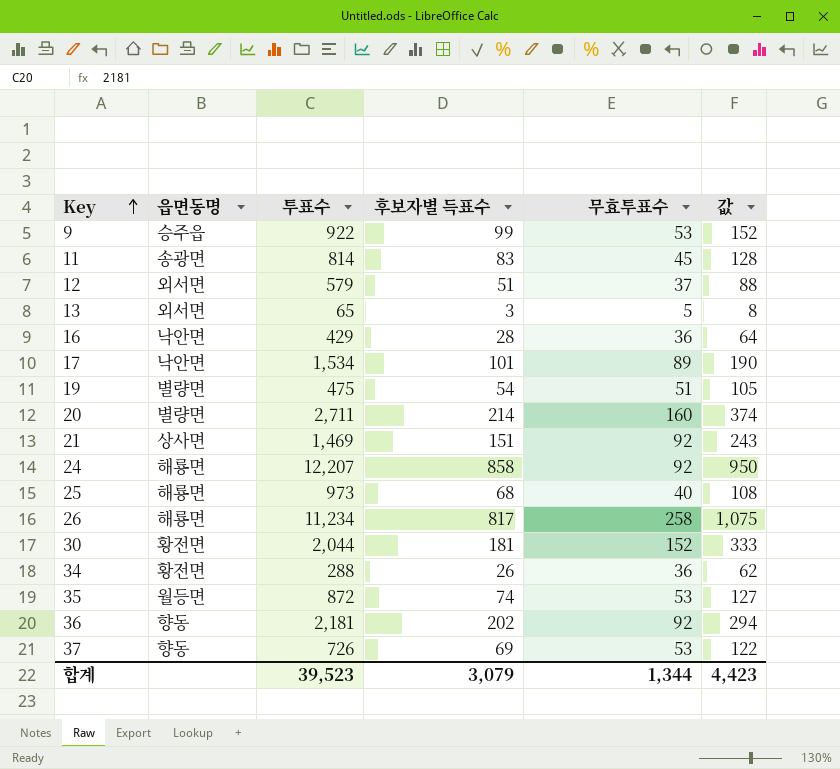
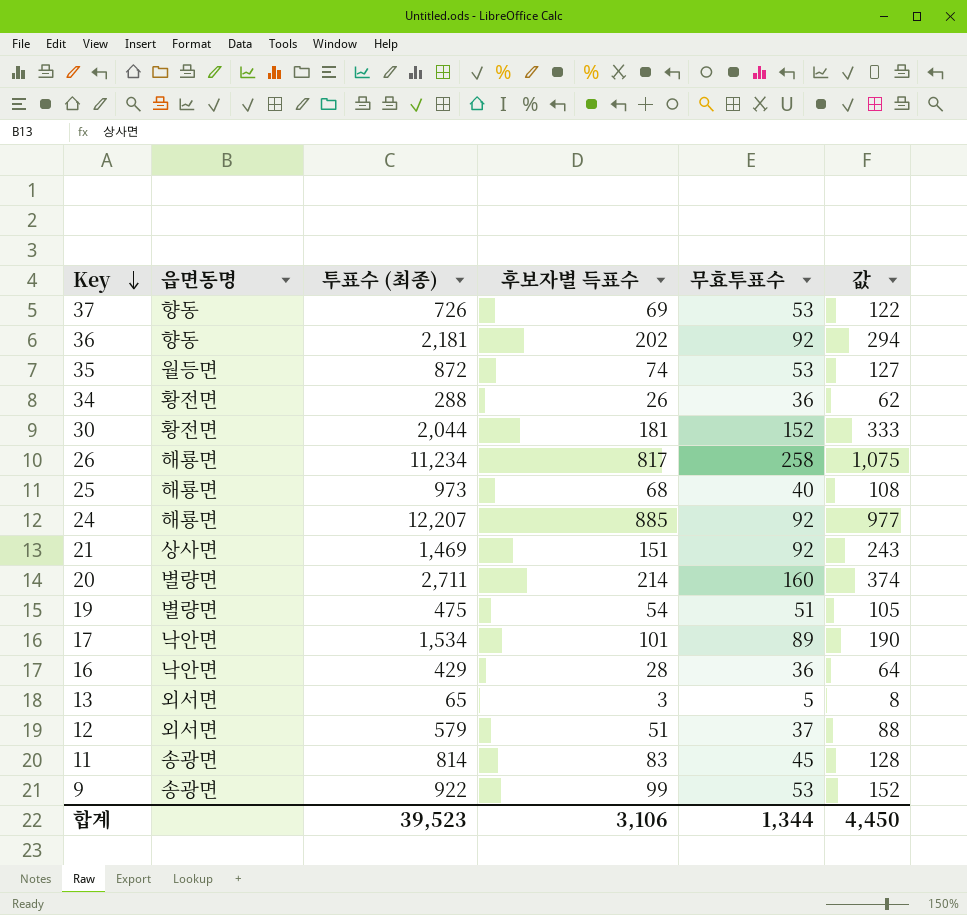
row order: Key ascending -> Key descending
column name: 투표수 -> 투표수 (최종)
24 | 후보자별 득표수: 858 -> 885
24 | 값: 950 -> 977
9 | 읍면동명: 승주읍 -> 송광면
합계 | 후보자별 득표수: 3,079 -> 3,106
합계 | 값: 4,423 -> 4,450

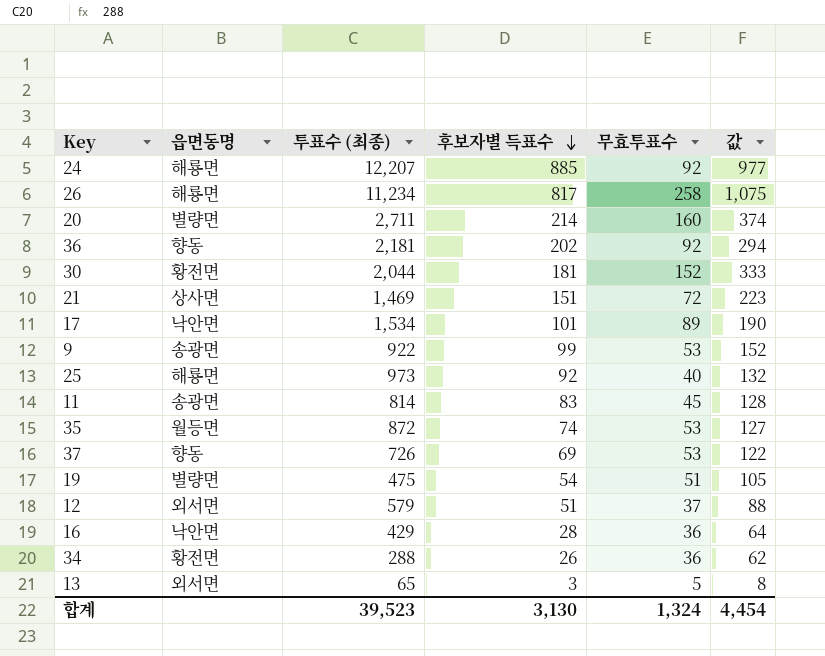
row order: Key descending -> 후보자별 득표수 descending
21 | 무효투표수: 92 -> 72
21 | 값: 243 -> 223
25 | 후보자별 득표수: 68 -> 92
25 | 값: 108 -> 132
합계 | 후보자별 득표수: 3,106 -> 3,130
합계 | 무효투표수: 1,344 -> 1,324
합계 | 값: 4,450 -> 4,454

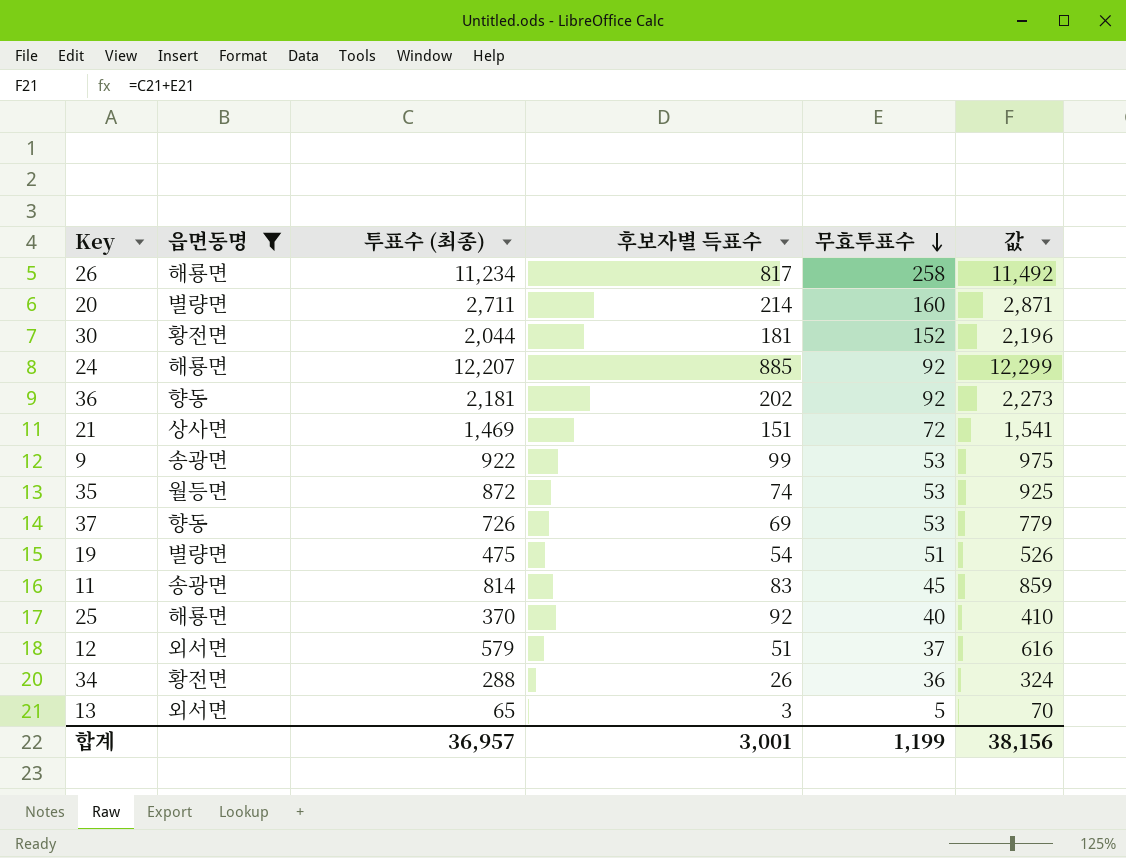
filter: none -> 읍면동명 != 낙안면
row order: 후보자별 득표수 descending -> 무효투표수 descending
column 값 | formula: [후보자별 득표수] + [무효투표수] -> [투표수 (최종)] + [무효투표수]
25 | 투표수 (최종): 973 -> 370
합계 | 투표수 (최종): 39,523 -> 36,957
합계 | 후보자별 득표수: 3,130 -> 3,001
합계 | 무효투표수: 1,324 -> 1,199
합계 | 값: 4,454 -> 38,156

